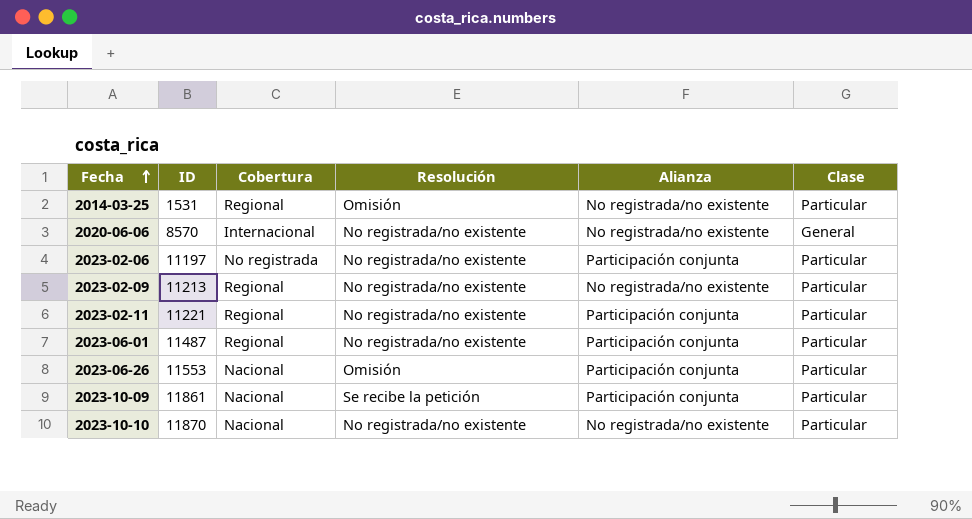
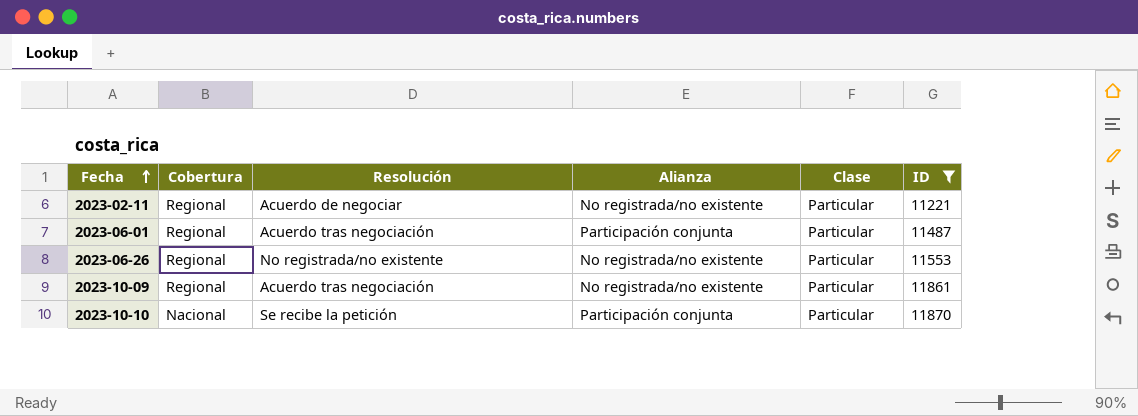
filter: none -> ID >= 11221
column ID | position: 2 -> 6
2023-02-11 | Resolución: No registrada/no existente -> Acuerdo de negociar
2023-02-11 | Alianza: Participación conjunta -> No registrada/no existente
2023-06-01 | Resolución: No registrada/no existente -> Acuerdo tras negociación
2023-06-26 | Cobertura: Nacional -> Regional
2023-06-26 | Resolución: Omisión -> No registrada/no existente
2023-06-26 | Alianza: Participación conjunta -> No registrada/no existente
2023-10-09 | Cobertura: Nacional -> Regional
2023-10-09 | Resolución: Se recibe la petición -> Acuerdo tras negociación
2023-10-09 | Alianza: Participación conjunta -> No registrada/no existente
2023-10-10 | Resolución: No registrada/no existente -> Se recibe la petición
2023-10-10 | Alianza: No registrada/no existente -> Participación conjunta

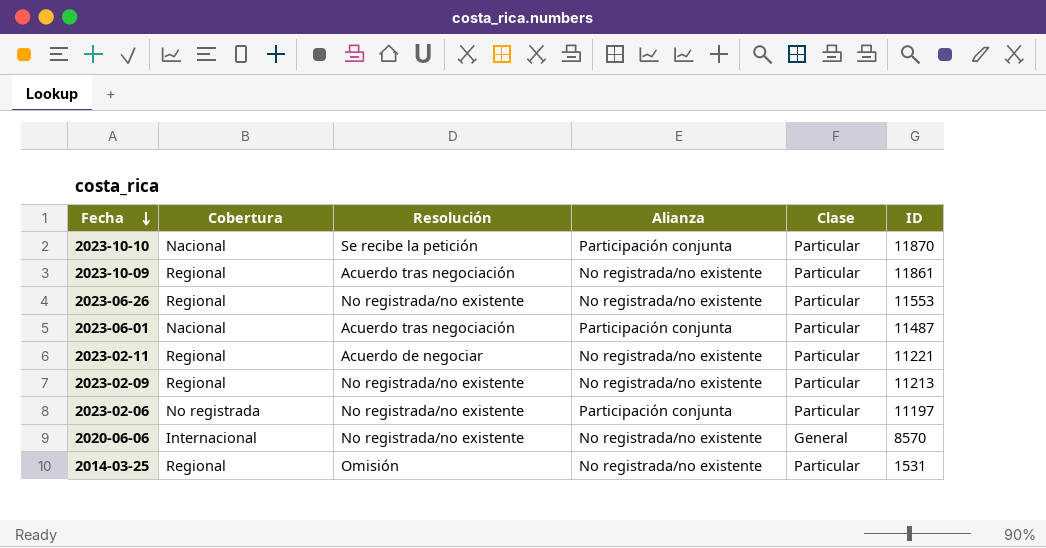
filter: ID >= 11221 -> none
row order: Fecha ascending -> Fecha descending
2023-06-01 | Cobertura: Regional -> Nacional

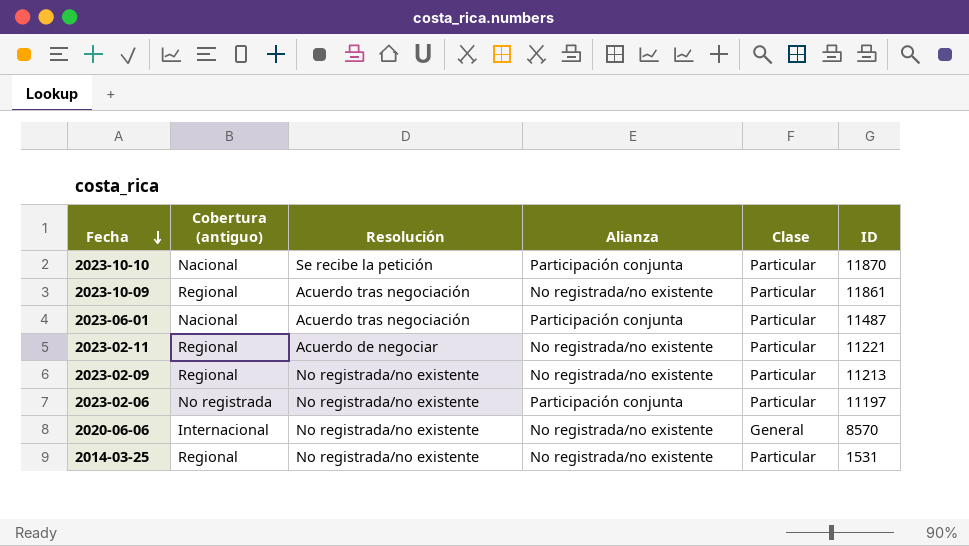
column name: Cobertura -> Cobertura (antiguo)
row 2023-06-26: Regional | No registrada/no existente | No registrada/no existente | Particular | 11553 -> none
2014-03-25 | Resolución: Omisión -> No registrada/no existente

